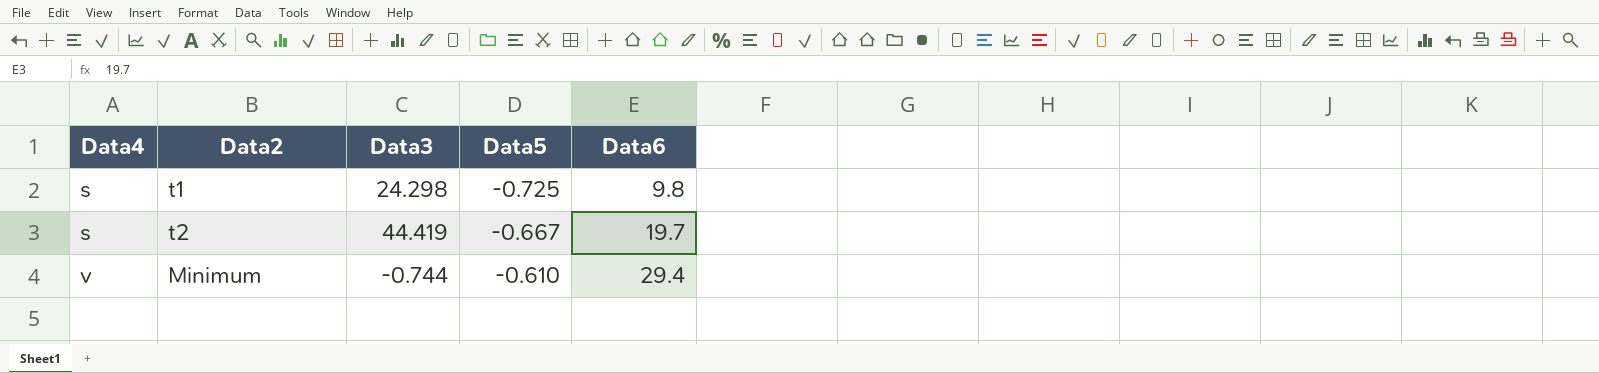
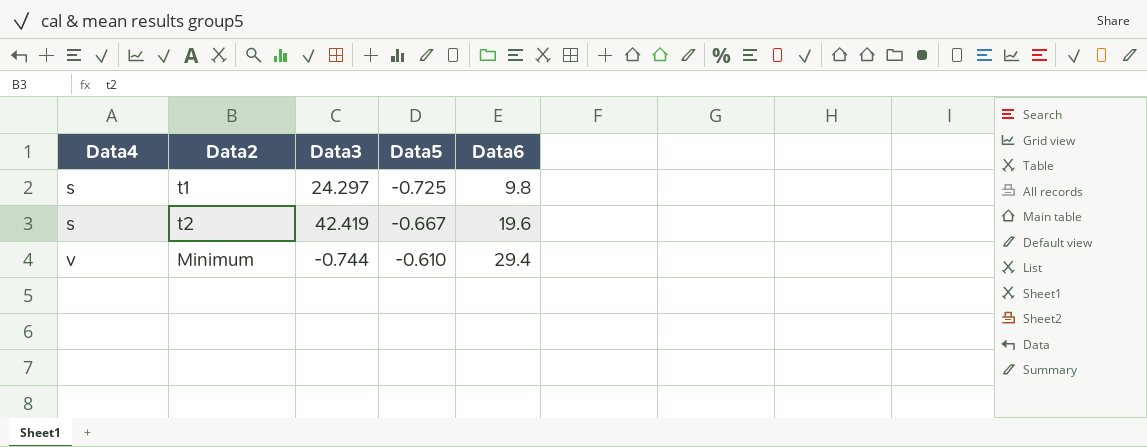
t1 | Data3: 24.298 -> 24.297
t2 | Data3: 44.419 -> 42.419
t2 | Data6: 19.7 -> 19.6

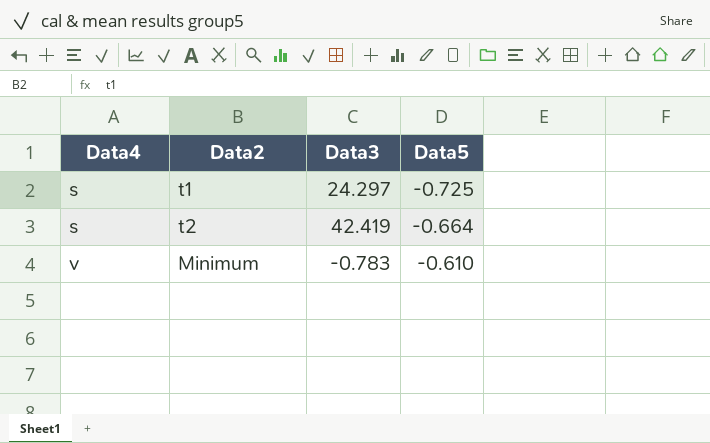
column Data6 | position: 5 -> none
t2 | Data5: -0.667 -> -0.664
Minimum | Data3: -0.744 -> -0.783

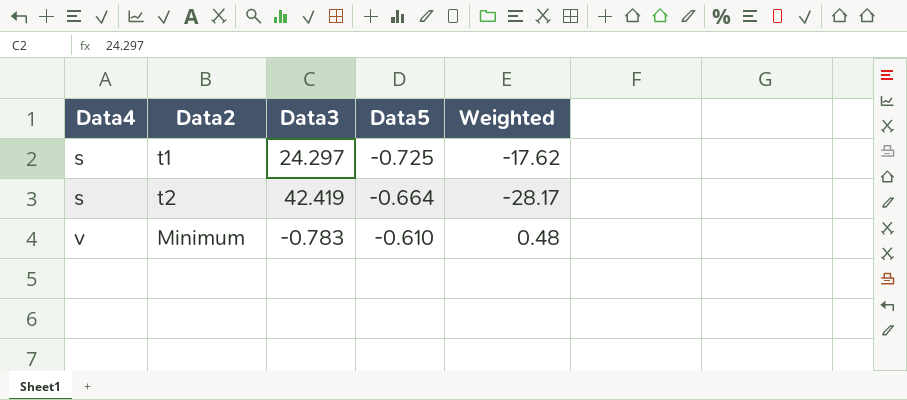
column Weighted | formula: none -> [Data3] * [Data5]

